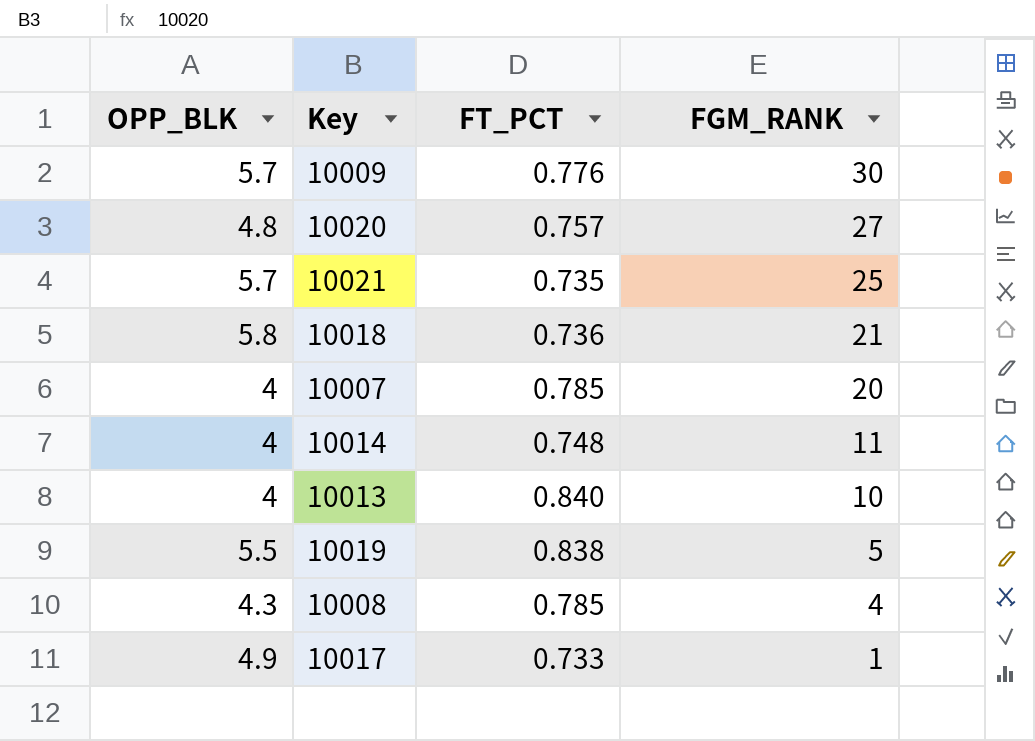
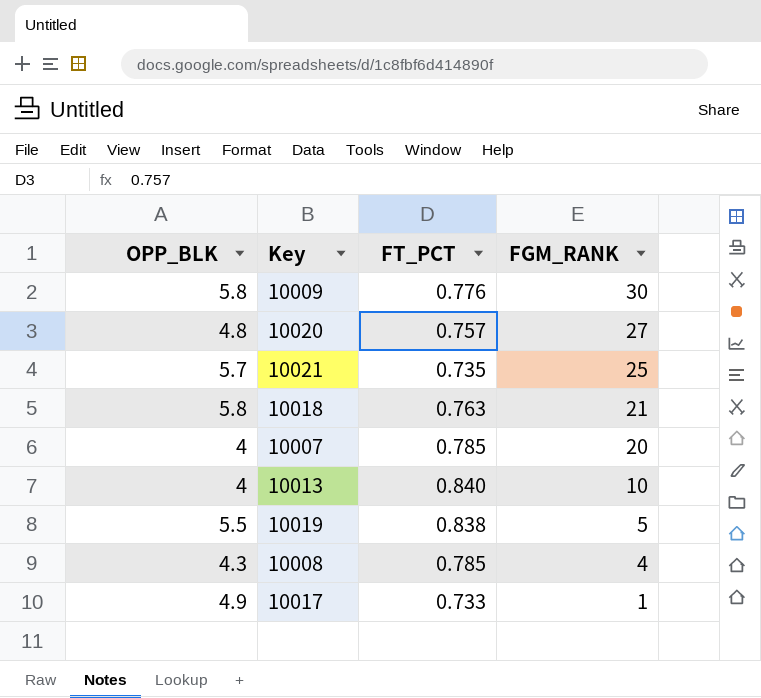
row 10014: 4 | 0.748 | 11 -> none
10009 | OPP_BLK: 5.7 -> 5.8
10018 | FT_PCT: 0.736 -> 0.763

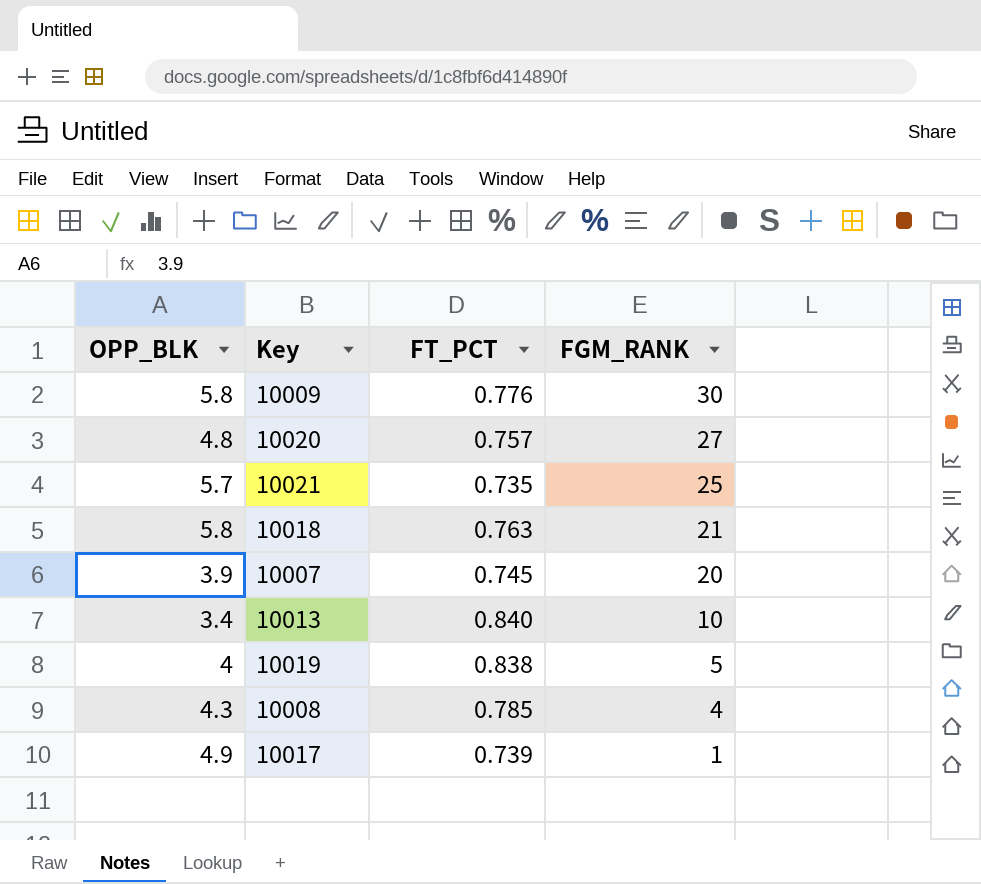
10007 | OPP_BLK: 4 -> 3.9
10007 | FT_PCT: 0.785 -> 0.745
10013 | OPP_BLK: 4 -> 3.4
10019 | OPP_BLK: 5.5 -> 4
10017 | FT_PCT: 0.733 -> 0.739

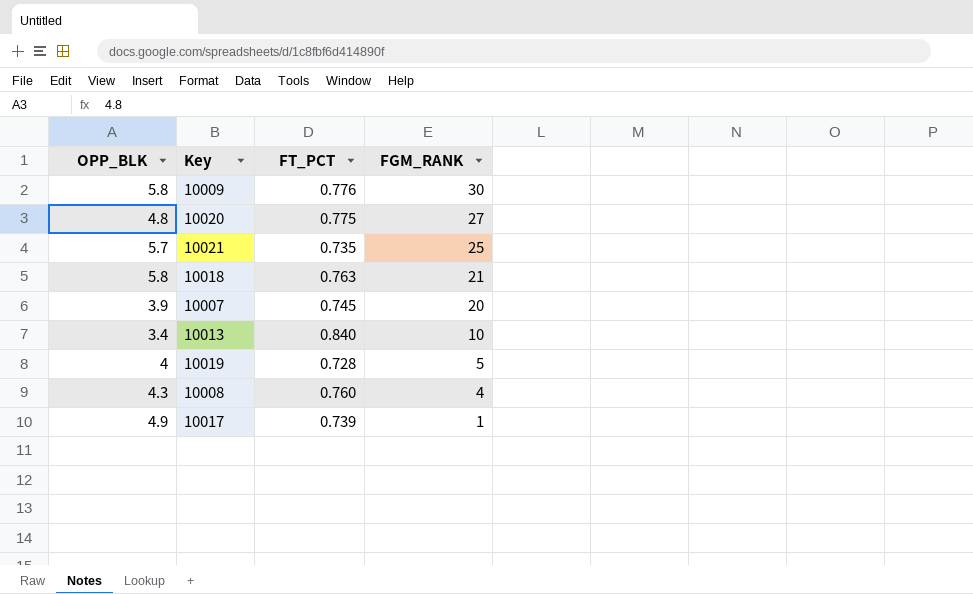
10020 | FT_PCT: 0.757 -> 0.775
10019 | FT_PCT: 0.838 -> 0.728
10008 | FT_PCT: 0.785 -> 0.760

